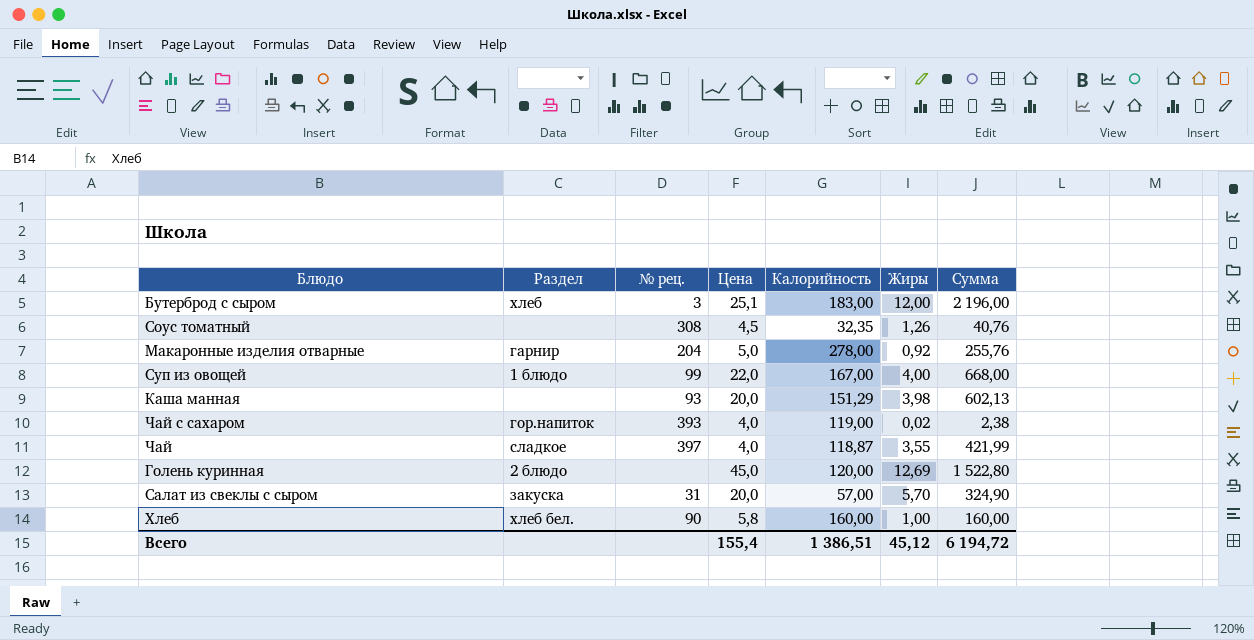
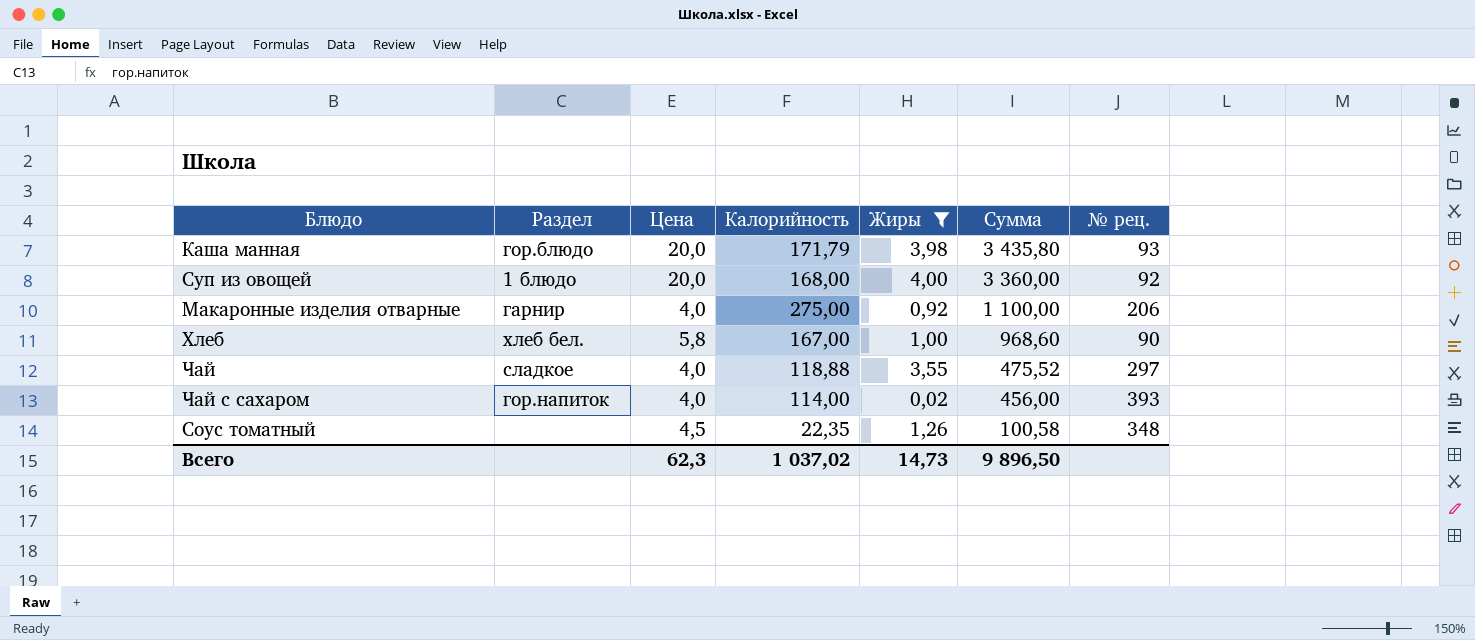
filter: none -> Жиры <= 4,00
row order: none -> Сумма descending
column Сумма | formula: [Калорийность] * [Жиры] -> [Цена] * [Калорийность]
column № рец. | position: 3 -> 7
Каша манная | Раздел: none -> гор.блюдо
Каша манная | Калорийность: 151,29 -> 171,79
Суп из овощей | Цена: 22,0 -> 20,0
Суп из овощей | Калорийность: 167,00 -> 168,00
Суп из овощей | № рец.: 99 -> 92
Макаронные изделия отварные | Цена: 5,0 -> 4,0
Макаронные изделия отварные | Калорийность: 278,00 -> 275,00
Макаронные изделия отварные | № рец.: 204 -> 206
Хлеб | Калорийность: 160,00 -> 167,00
Чай | Калорийность: 118,87 -> 118,88
Чай | № рец.: 397 -> 297
Чай с сахаром | Калорийность: 119,00 -> 114,00
Соус томатный | Калорийность: 32,35 -> 22,35
Соус томатный | № рец.: 308 -> 348
Всего | Цена: 155,4 -> 62,3
Всего | Калорийность: 1 386,51 -> 1 037,02
Всего | Жиры: 45,12 -> 14,73
Всего | Сумма: 6 194,72 -> 9 896,50

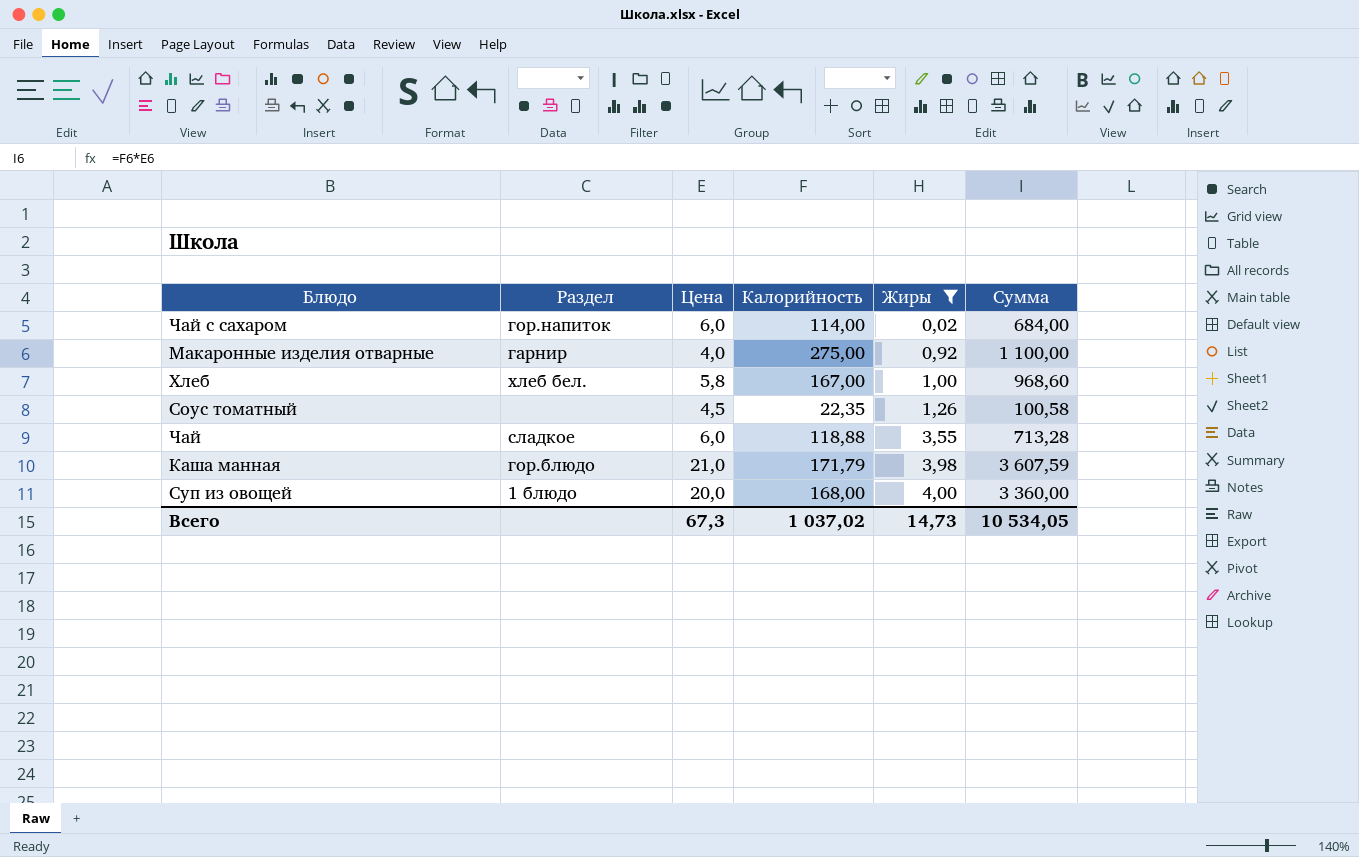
row order: Сумма descending -> Жиры ascending
column № рец. | position: 7 -> none
Чай с сахаром | Цена: 4,0 -> 6,0
Чай с сахаром | Сумма: 456,00 -> 684,00
Чай | Цена: 4,0 -> 6,0
Чай | Сумма: 475,52 -> 713,28
Каша манная | Цена: 20,0 -> 21,0
Каша манная | Сумма: 3 435,80 -> 3 607,59
Всего | Цена: 62,3 -> 67,3
Всего | Сумма: 9 896,50 -> 10 534,05

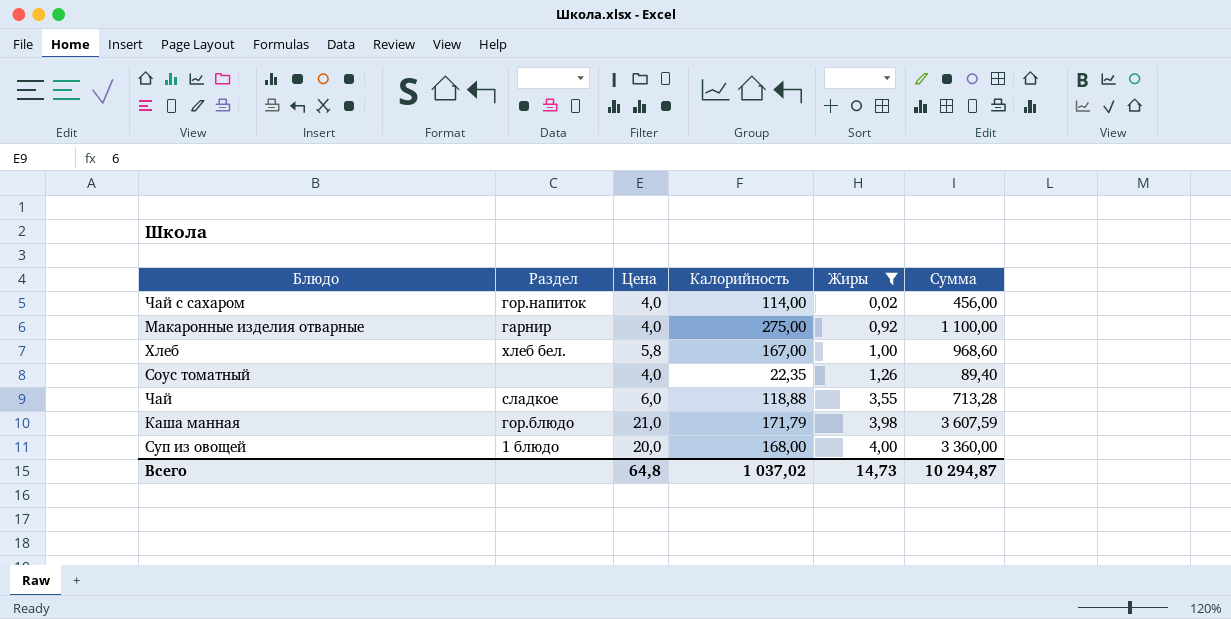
Чай с сахаром | Цена: 6,0 -> 4,0
Чай с сахаром | Сумма: 684,00 -> 456,00
Соус томатный | Цена: 4,5 -> 4,0
Соус томатный | Сумма: 100,58 -> 89,40
Всего | Цена: 67,3 -> 64,8
Всего | Сумма: 10 534,05 -> 10 294,87

